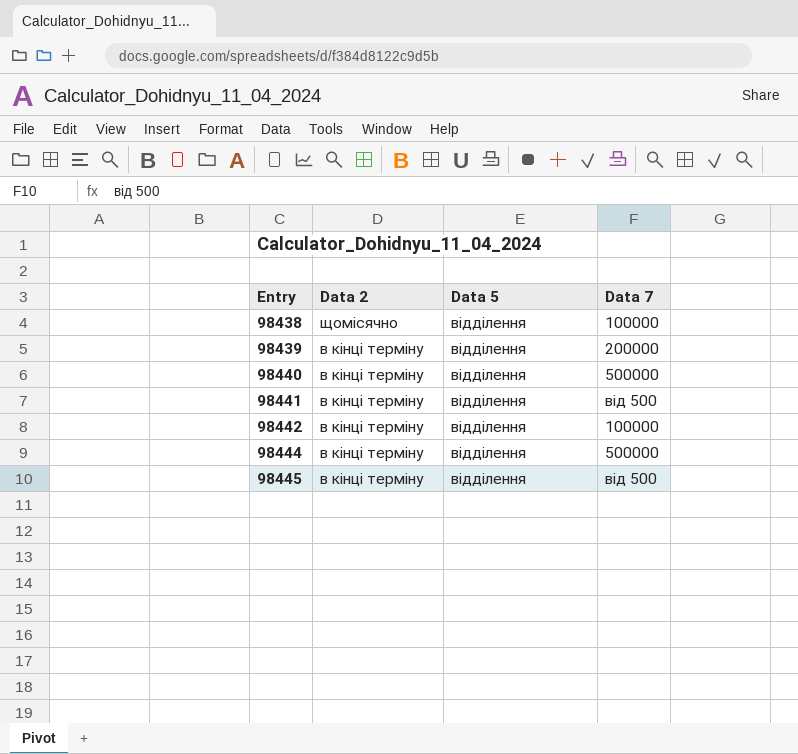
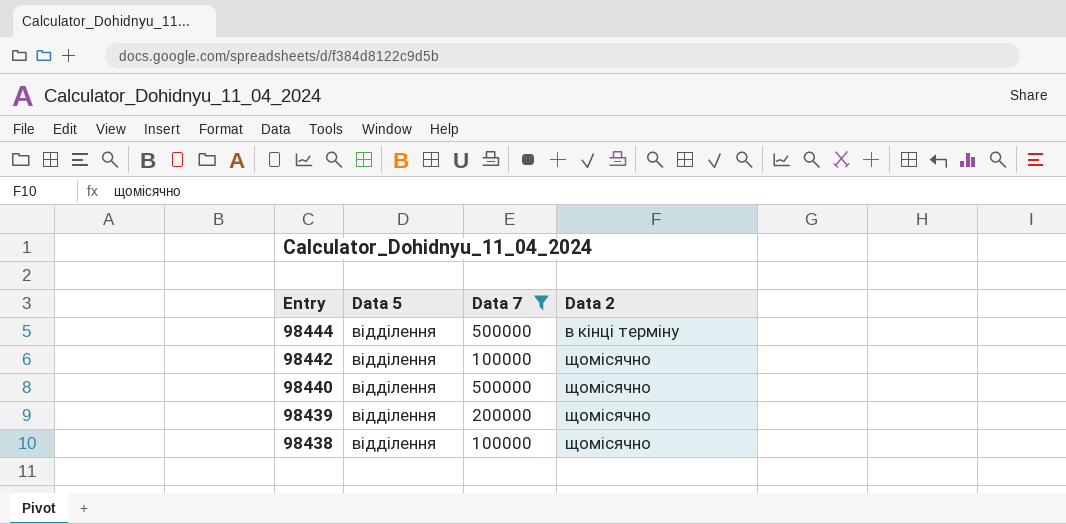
filter: none -> Data 7 != від 500
row order: Entry ascending -> Entry descending
column Data 2 | position: 2 -> 4
98442 | Data 2: в кінці терміну -> щомісячно
98440 | Data 2: в кінці терміну -> щомісячно
98439 | Data 2: в кінці терміну -> щомісячно

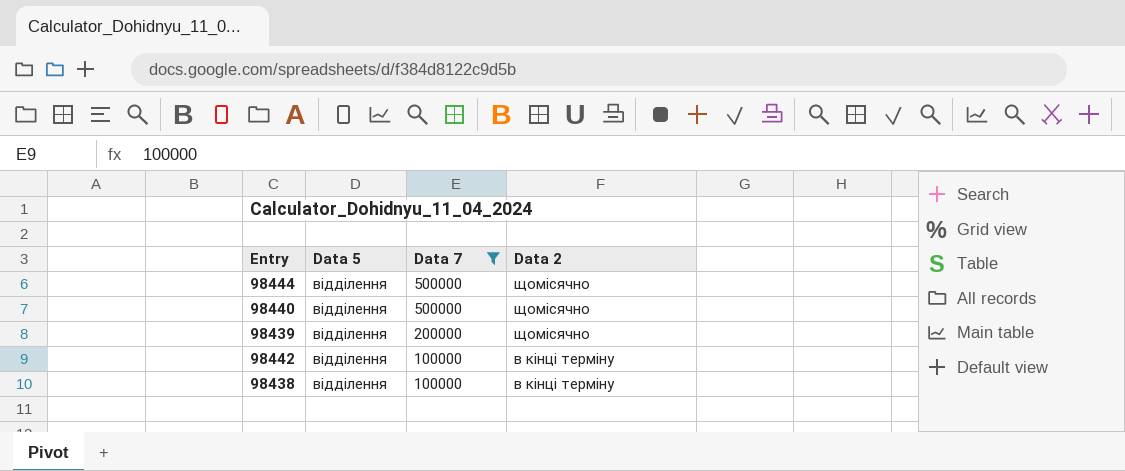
row order: Entry descending -> Data 7 descending
98444 | Data 2: в кінці терміну -> щомісячно
98442 | Data 2: щомісячно -> в кінці терміну
98438 | Data 2: щомісячно -> в кінці терміну

